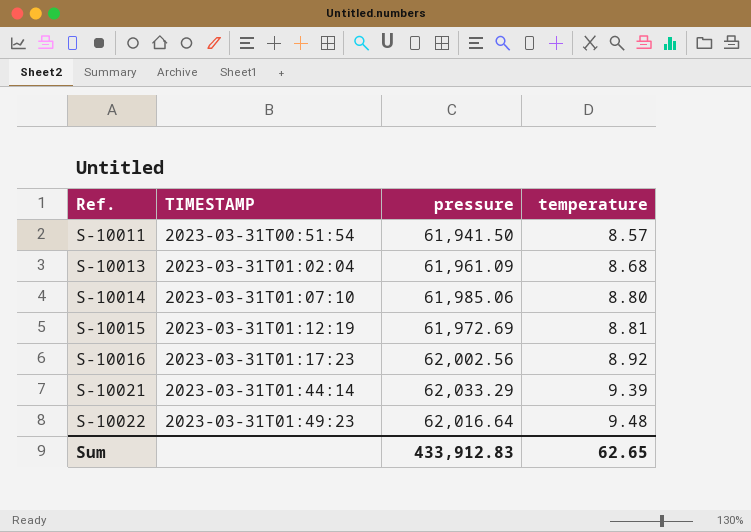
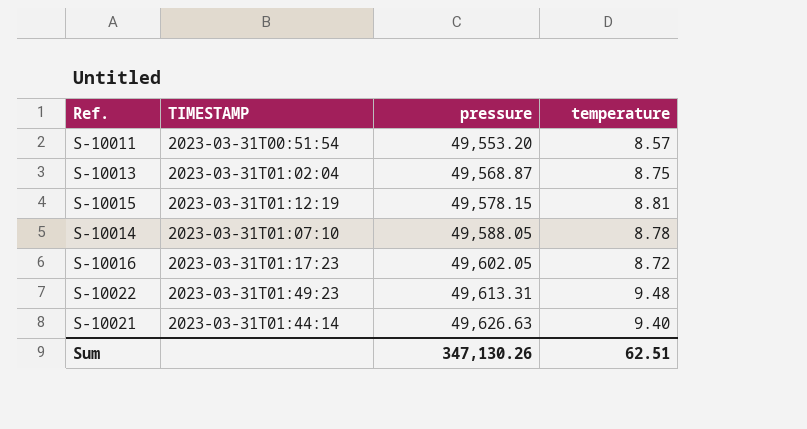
row order: Ref. ascending -> pressure ascending
S-10011 | pressure: 61,941.50 -> 49,553.20
S-10013 | pressure: 61,961.09 -> 49,568.87
S-10013 | temperature: 8.68 -> 8.75
S-10015 | pressure: 61,972.69 -> 49,578.15
S-10014 | pressure: 61,985.06 -> 49,588.05
S-10014 | temperature: 8.80 -> 8.78
S-10016 | pressure: 62,002.56 -> 49,602.05
S-10016 | temperature: 8.92 -> 8.72
S-10022 | pressure: 62,016.64 -> 49,613.31
S-10021 | pressure: 62,033.29 -> 49,626.63
S-10021 | temperature: 9.39 -> 9.40
Sum | pressure: 433,912.83 -> 347,130.26
Sum | temperature: 62.65 -> 62.51

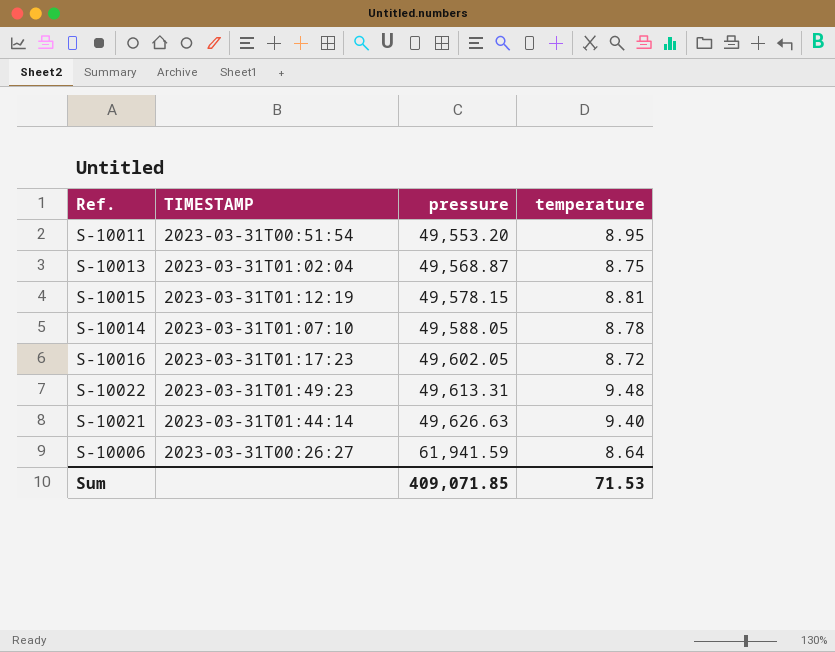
S-10011 | temperature: 8.57 -> 8.95
row S-10006: none -> 2023-03-31T00:26:27 | 61,941.59 | 8.64
Sum | pressure: 347,130.26 -> 409,071.85
Sum | temperature: 62.51 -> 71.53

